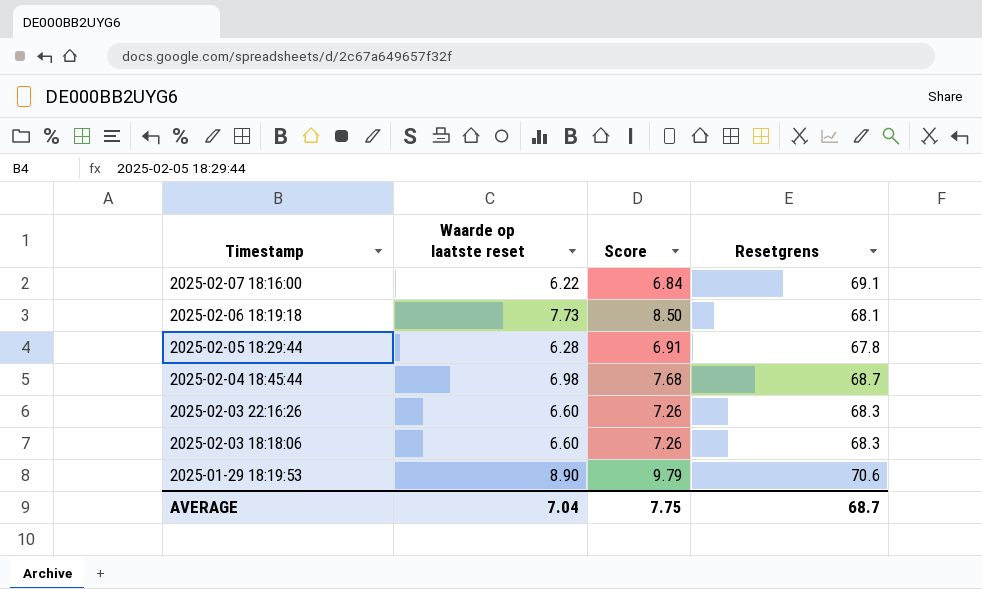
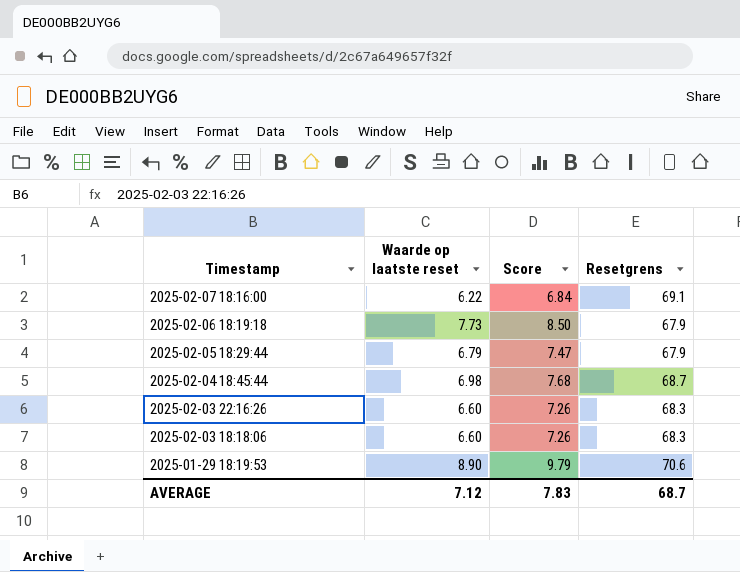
2025-02-06 18:19:18 | Resetgrens: 68.1 -> 67.9
2025-02-05 18:29:44 | Waarde op laatste reset: 6.28 -> 6.79
2025-02-05 18:29:44 | Score: 6.91 -> 7.47
2025-02-05 18:29:44 | Resetgrens: 67.8 -> 67.9
AVERAGE | Waarde op laatste reset: 7.04 -> 7.12
AVERAGE | Score: 7.75 -> 7.83

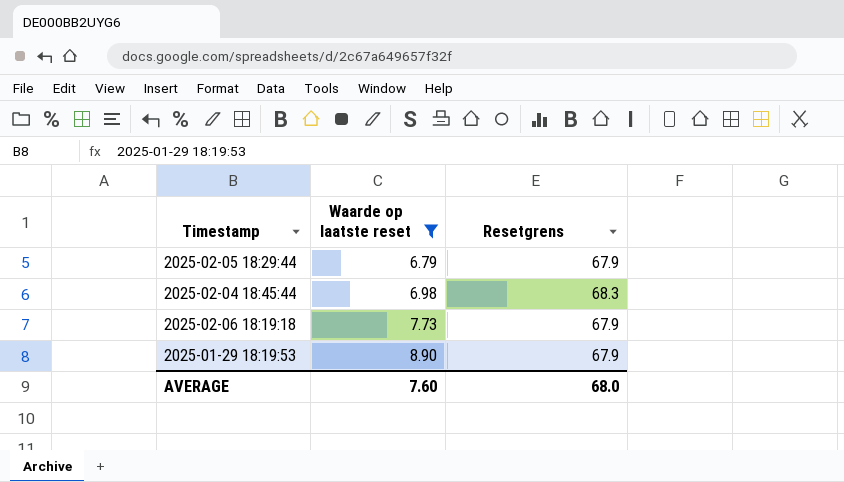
filter: none -> Waarde op laatste reset >= 6.79
row order: Timestamp descending -> Waarde op laatste reset ascending
column Score | formula: [Waarde op laatste reset] * 1.1 -> none
2025-02-04 18:45:44 | Resetgrens: 68.7 -> 68.3
2025-01-29 18:19:53 | Resetgrens: 70.6 -> 67.9
AVERAGE | Waarde op laatste reset: 7.12 -> 7.60
AVERAGE | Resetgrens: 68.7 -> 68.0

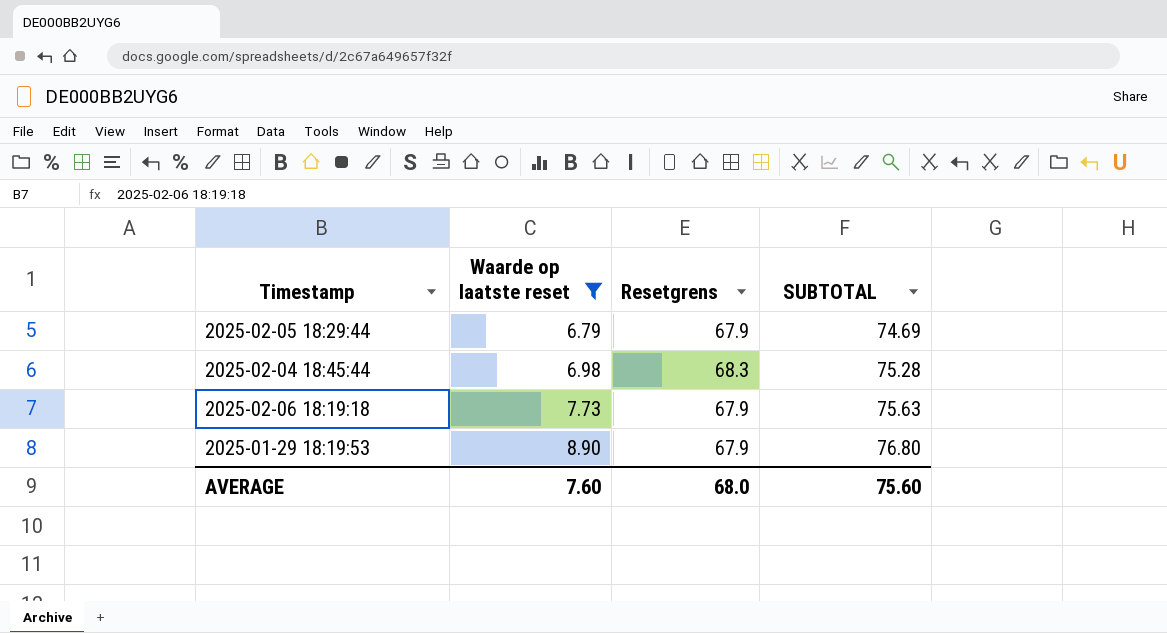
column SUBTOTAL | formula: none -> [Waarde op laatste reset] + [Resetgrens]

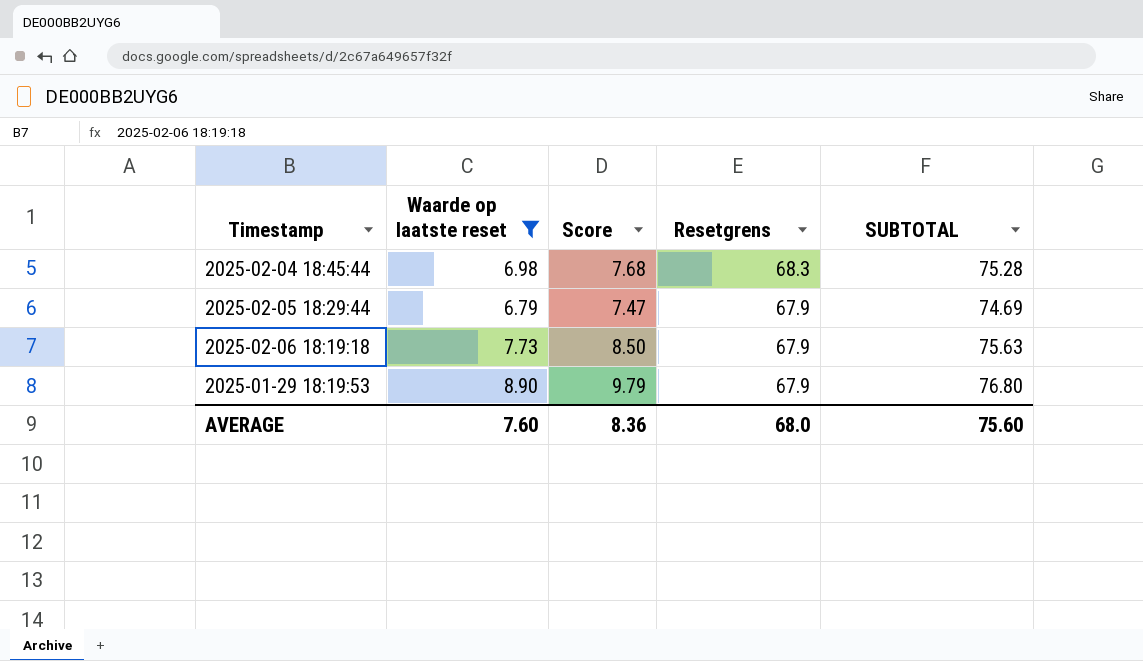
row order: Waarde op laatste reset ascending -> Resetgrens descending
column Score | formula: none -> [Waarde op laatste reset] * 1.1

